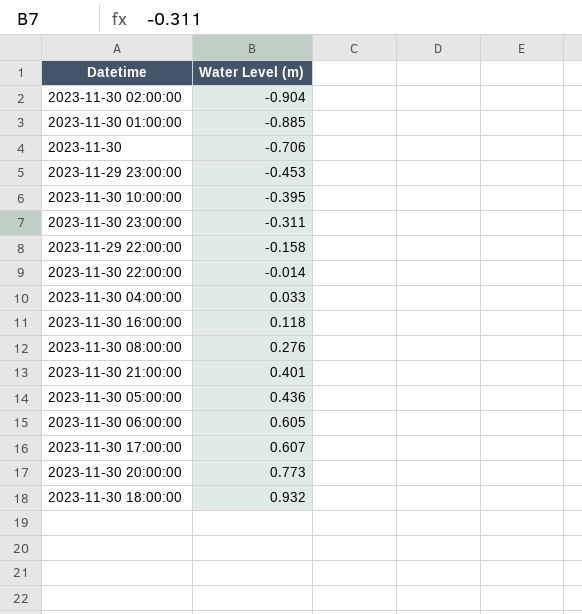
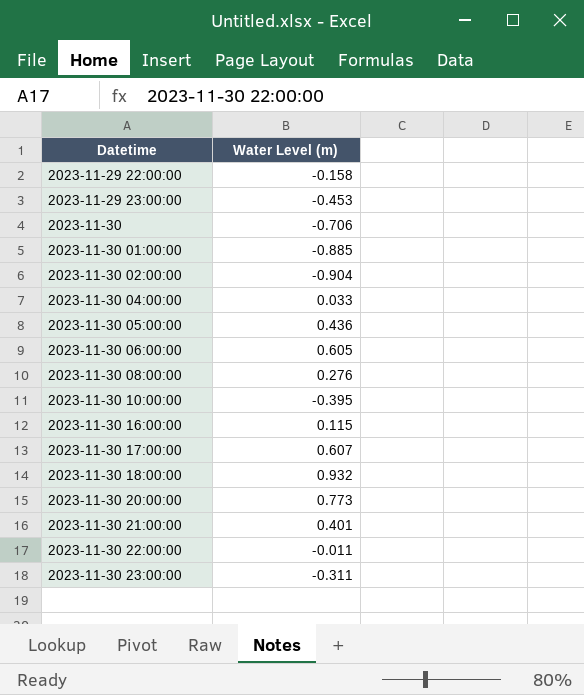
row order: Water Level (m) ascending -> Datetime ascending
2023-11-30 16:00:00 | Water Level (m): 0.118 -> 0.115
2023-11-30 22:00:00 | Water Level (m): -0.014 -> -0.011

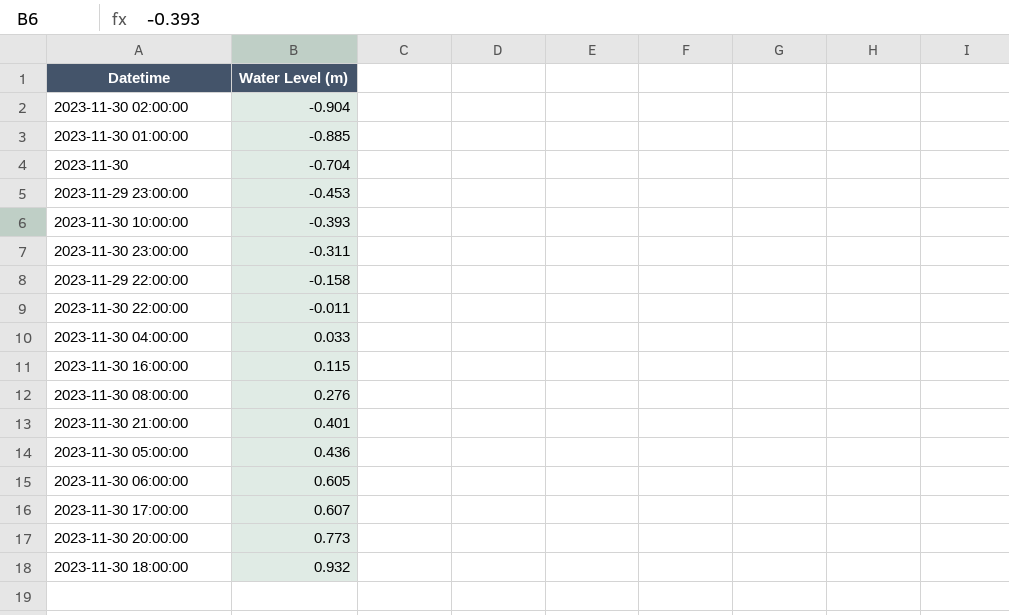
row order: Datetime ascending -> Water Level (m) ascending
2023-11-30 | Water Level (m): -0.706 -> -0.704
2023-11-30 10:00:00 | Water Level (m): -0.395 -> -0.393

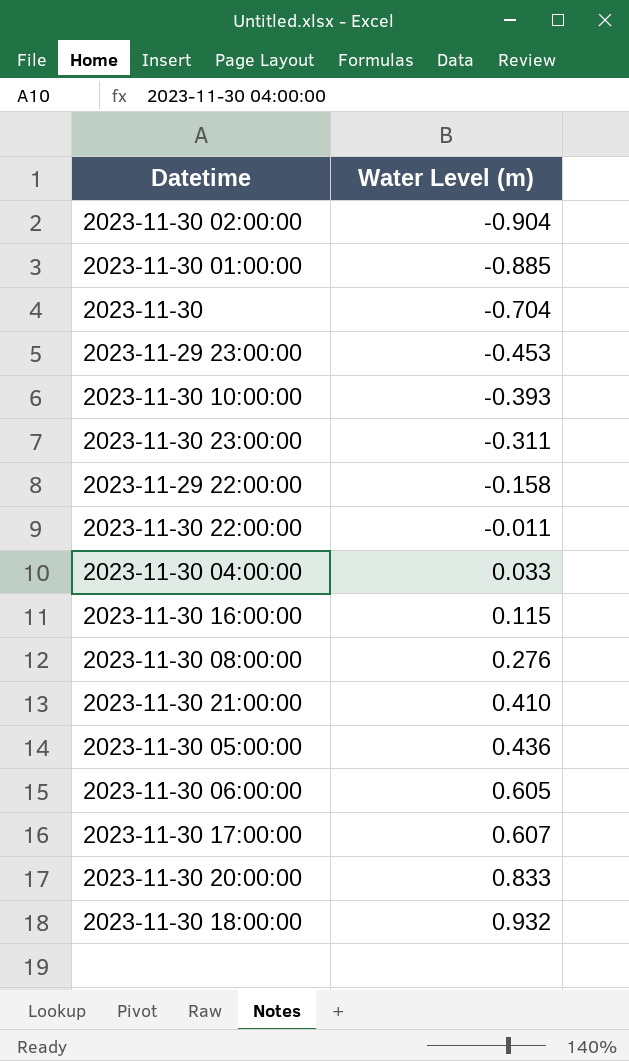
2023-11-30 21:00:00 | Water Level (m): 0.401 -> 0.410
2023-11-30 20:00:00 | Water Level (m): 0.773 -> 0.833

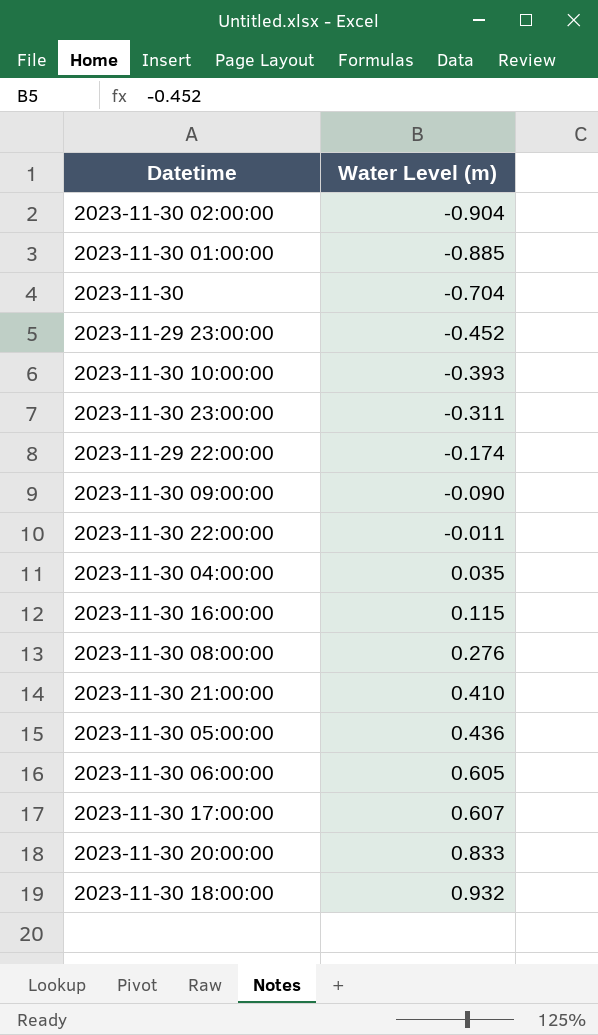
2023-11-29 23:00:00 | Water Level (m): -0.453 -> -0.452
2023-11-29 22:00:00 | Water Level (m): -0.158 -> -0.174
row 2023-11-30 09:00:00: none -> -0.090
2023-11-30 04:00:00 | Water Level (m): 0.033 -> 0.035

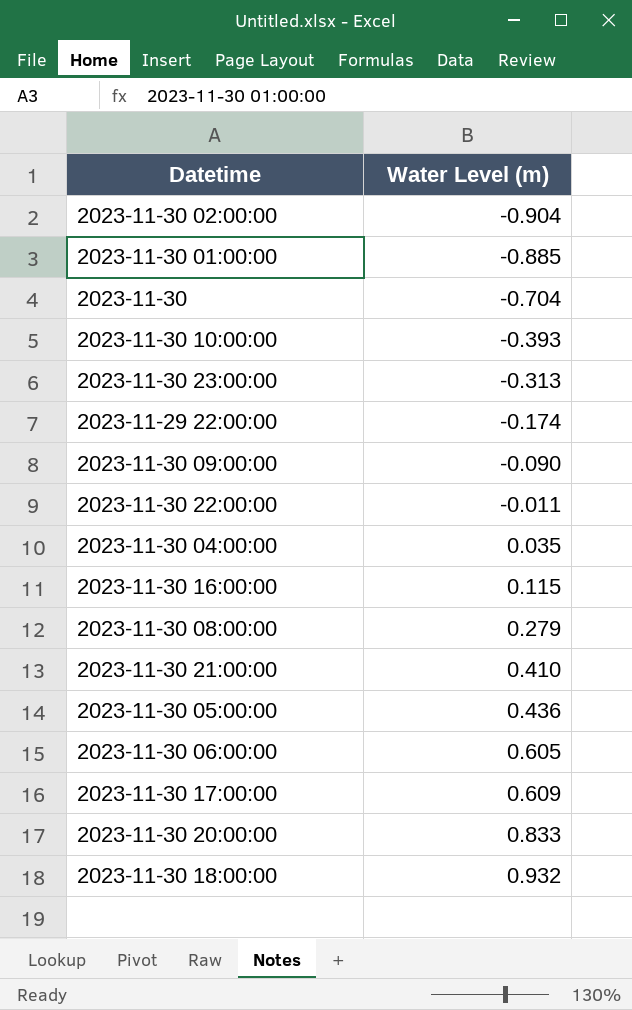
row 2023-11-29 23:00:00: -0.452 -> none
2023-11-30 23:00:00 | Water Level (m): -0.311 -> -0.313
2023-11-30 08:00:00 | Water Level (m): 0.276 -> 0.279
2023-11-30 17:00:00 | Water Level (m): 0.607 -> 0.609

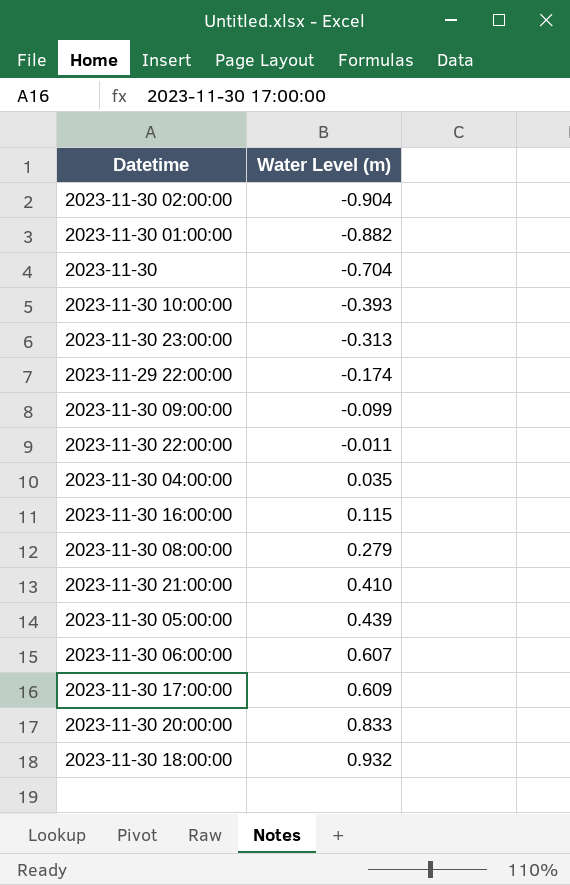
2023-11-30 01:00:00 | Water Level (m): -0.885 -> -0.882
2023-11-30 09:00:00 | Water Level (m): -0.090 -> -0.099
2023-11-30 05:00:00 | Water Level (m): 0.436 -> 0.439
2023-11-30 06:00:00 | Water Level (m): 0.605 -> 0.607

